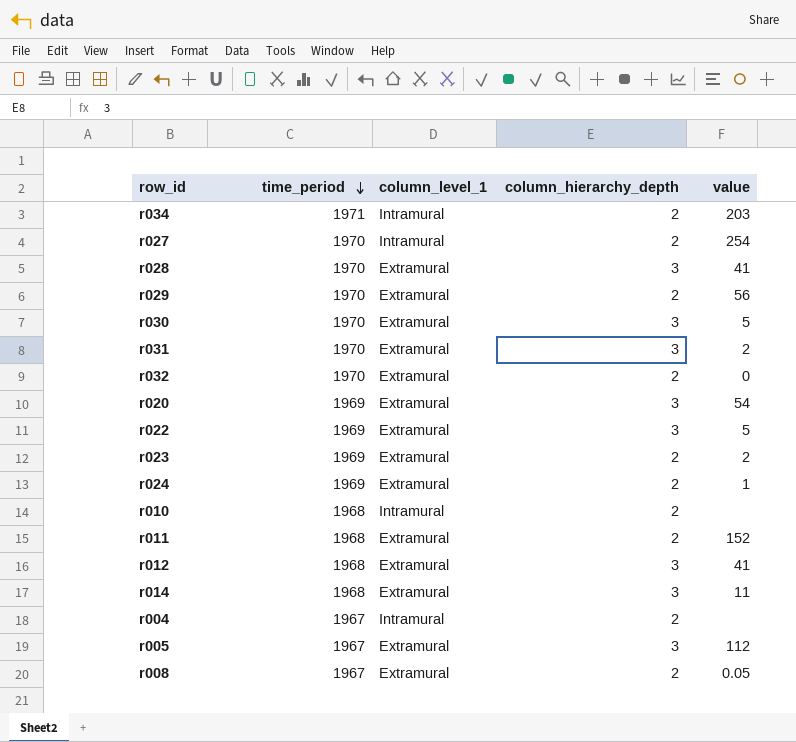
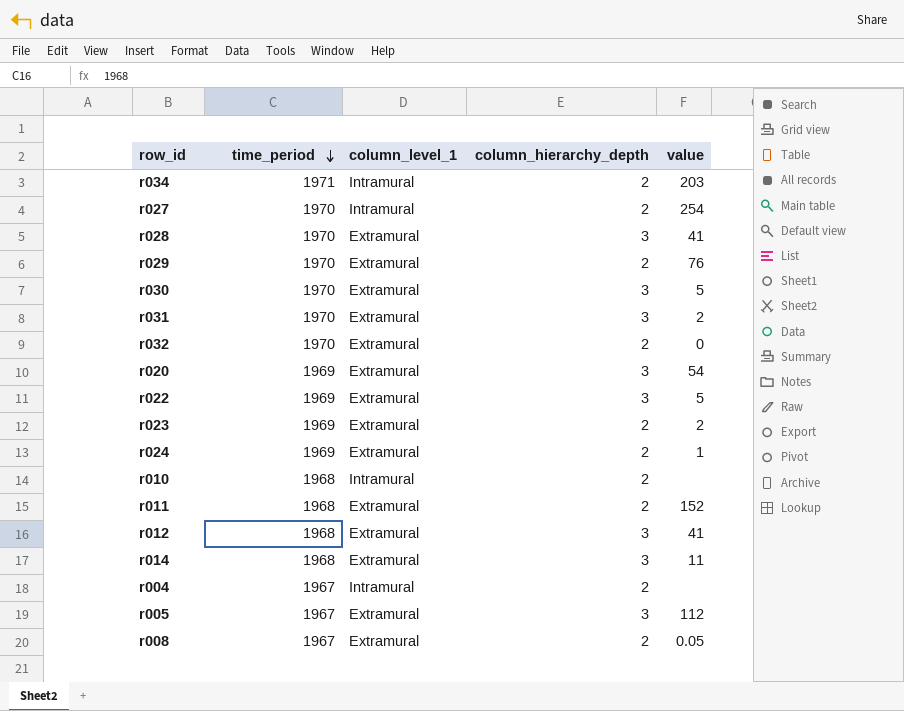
r029 | value: 56 -> 76

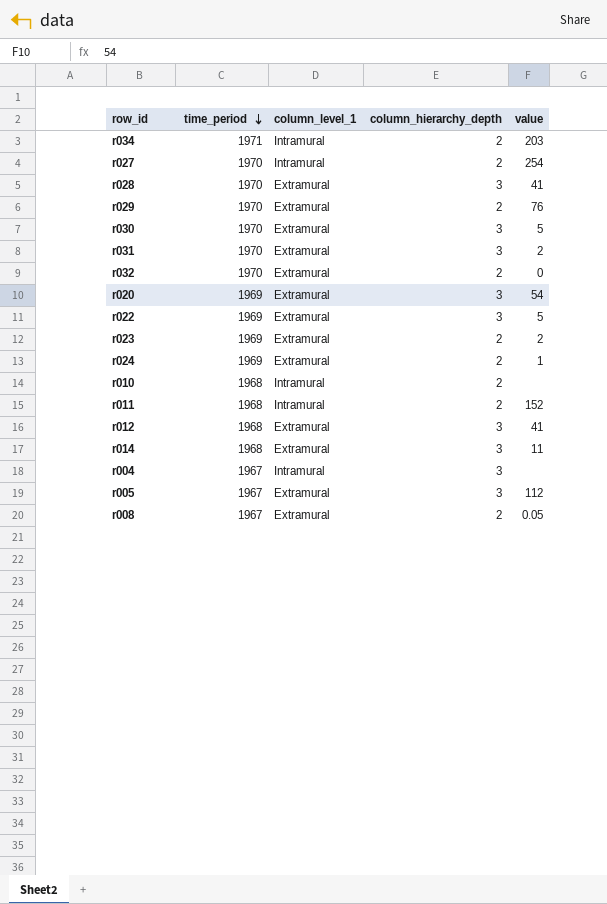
r011 | column_level_1: Extramural -> Intramural
r004 | column_hierarchy_depth: 2 -> 3

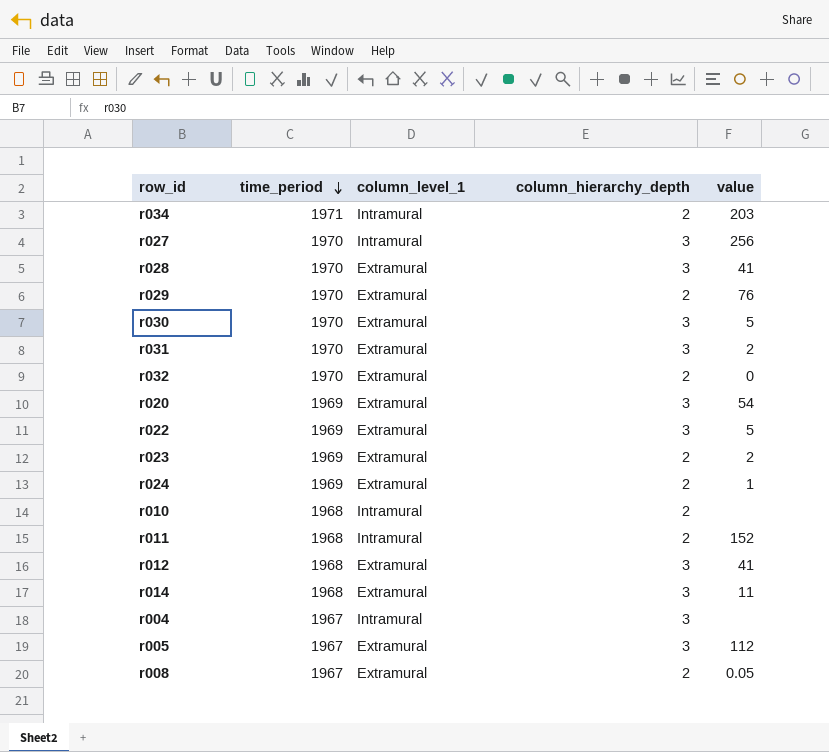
r027 | column_hierarchy_depth: 2 -> 3
r027 | value: 254 -> 256

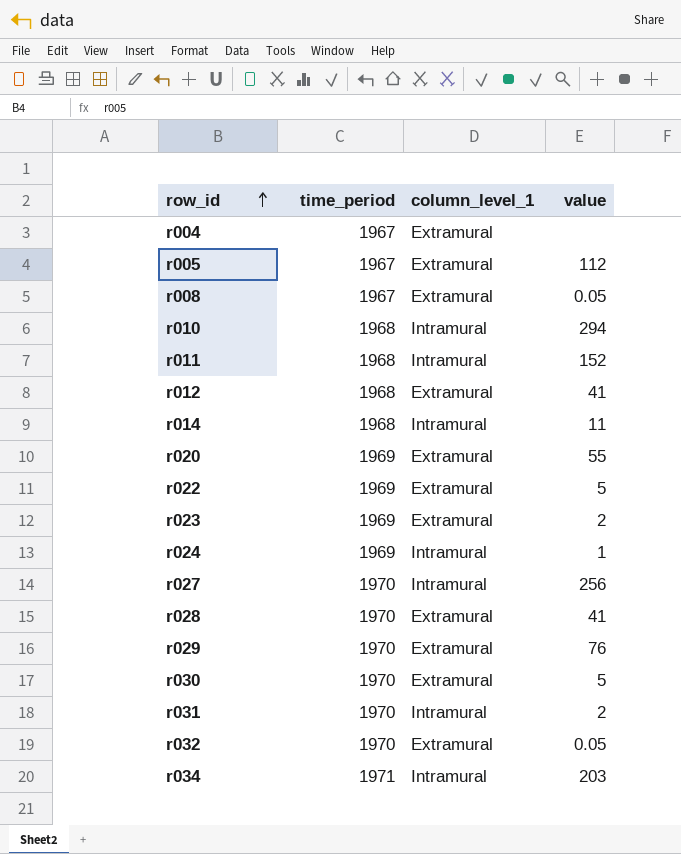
row order: time_period descending -> row_id ascending
column column_hierarchy_depth | position: 4 -> none
r004 | column_level_1: Intramural -> Extramural
r010 | value: none -> 294
r014 | column_level_1: Extramural -> Intramural
r020 | value: 54 -> 55
r024 | column_level_1: Extramural -> Intramural
r031 | column_level_1: Extramural -> Intramural
r032 | value: 0 -> 0.05

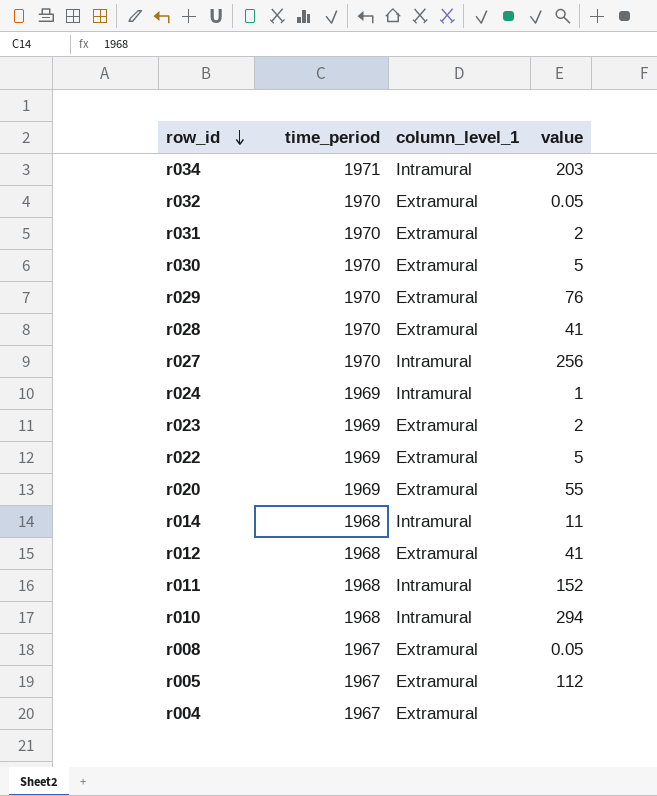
row order: row_id ascending -> row_id descending
r031 | column_level_1: Intramural -> Extramural

